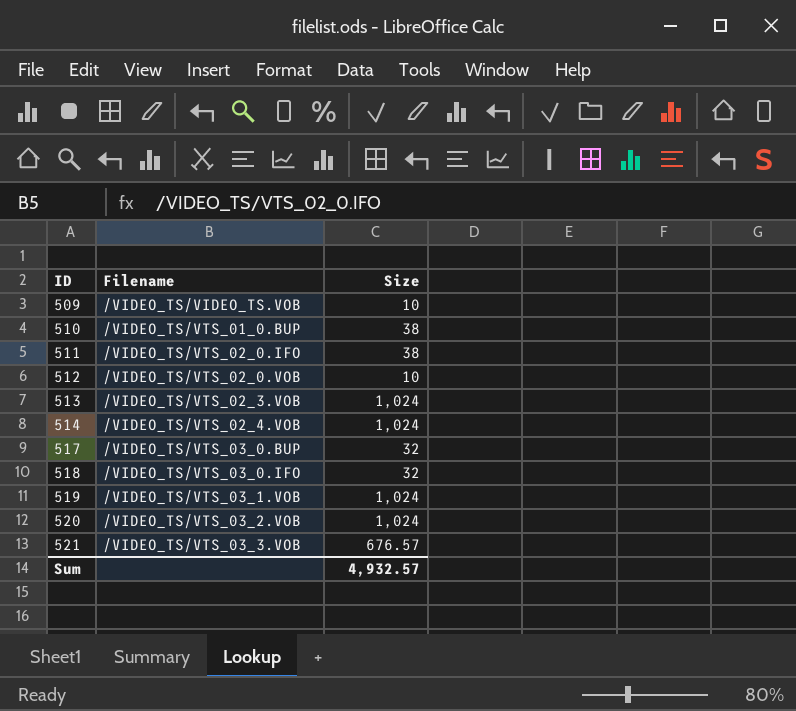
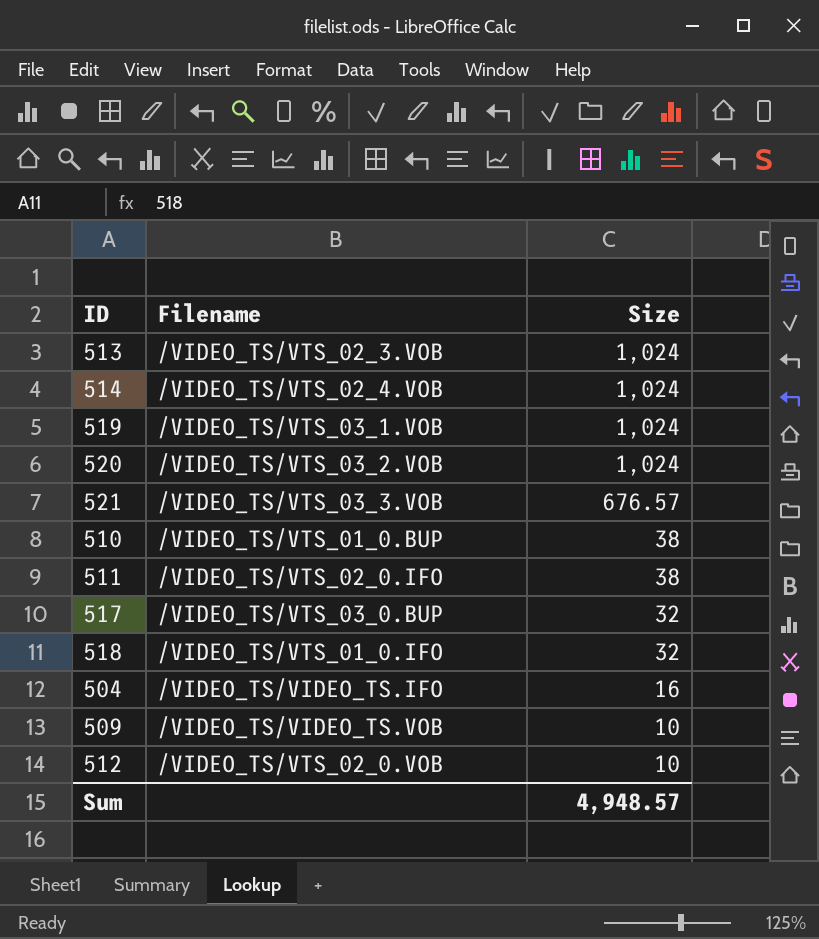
row order: ID ascending -> Size descending
518 | Filename: /VIDEO_TS/VTS_03_0.IFO -> /VIDEO_TS/VTS_01_0.IFO
row 504: none -> /VIDEO_TS/VIDEO_TS.IFO | 16
Sum | Size: 4,932.57 -> 4,948.57

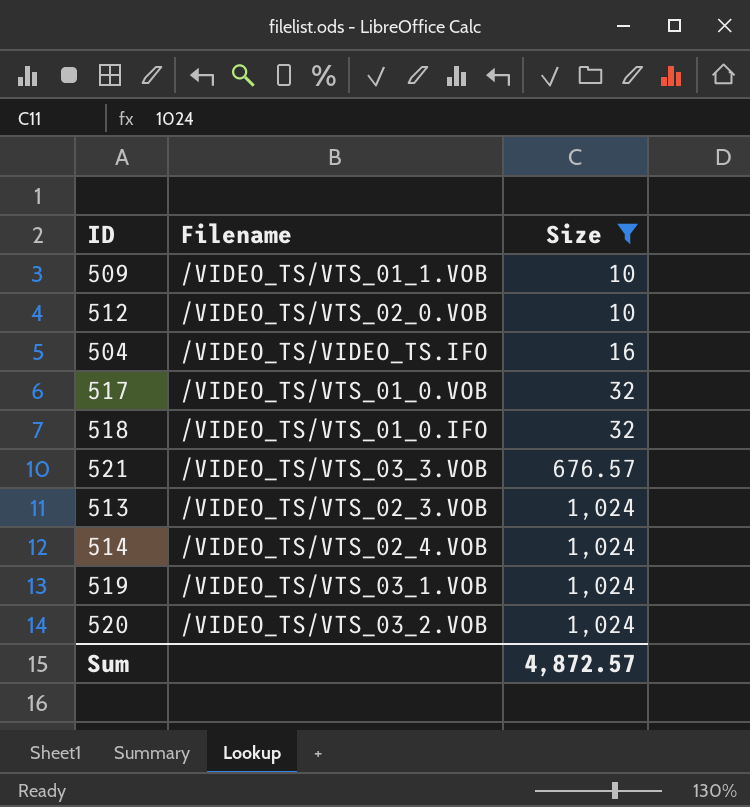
filter: none -> Size != 38
row order: Size descending -> Size ascending
509 | Filename: /VIDEO_TS/VIDEO_TS.VOB -> /VIDEO_TS/VTS_01_1.VOB
517 | Filename: /VIDEO_TS/VTS_03_0.BUP -> /VIDEO_TS/VTS_01_0.VOB
Sum | Size: 4,948.57 -> 4,872.57

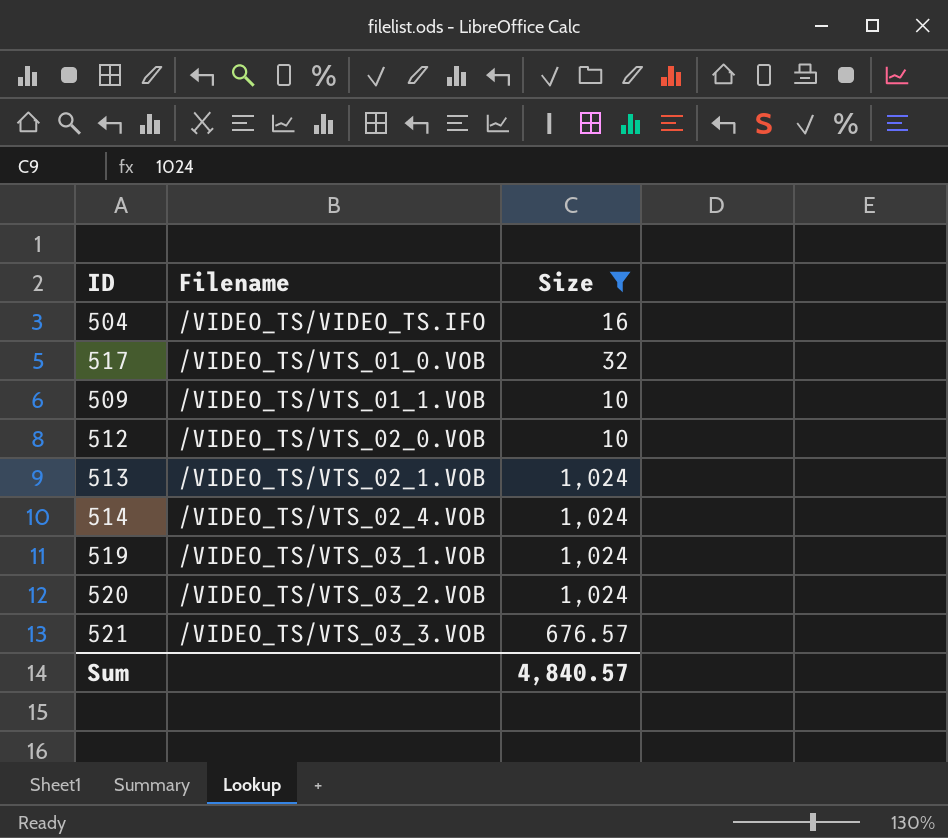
row order: Size ascending -> Filename ascending
row 518: /VIDEO_TS/VTS_01_0.IFO | 32 -> none
513 | Filename: /VIDEO_TS/VTS_02_3.VOB -> /VIDEO_TS/VTS_02_1.VOB
Sum | Size: 4,872.57 -> 4,840.57

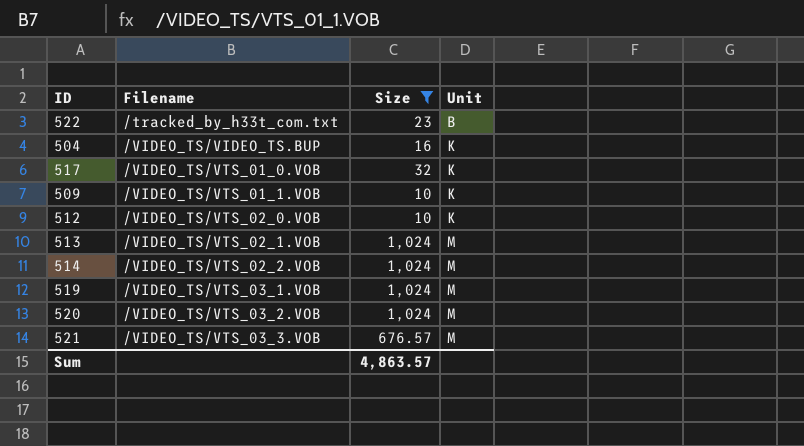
column Unit | position: none -> 4
row 522: none -> /tracked_by_h33t_com.txt | 23 | B
504 | Filename: /VIDEO_TS/VIDEO_TS.IFO -> /VIDEO_TS/VIDEO_TS.BUP
514 | Filename: /VIDEO_TS/VTS_02_4.VOB -> /VIDEO_TS/VTS_02_2.VOB
Sum | Size: 4,840.57 -> 4,863.57

